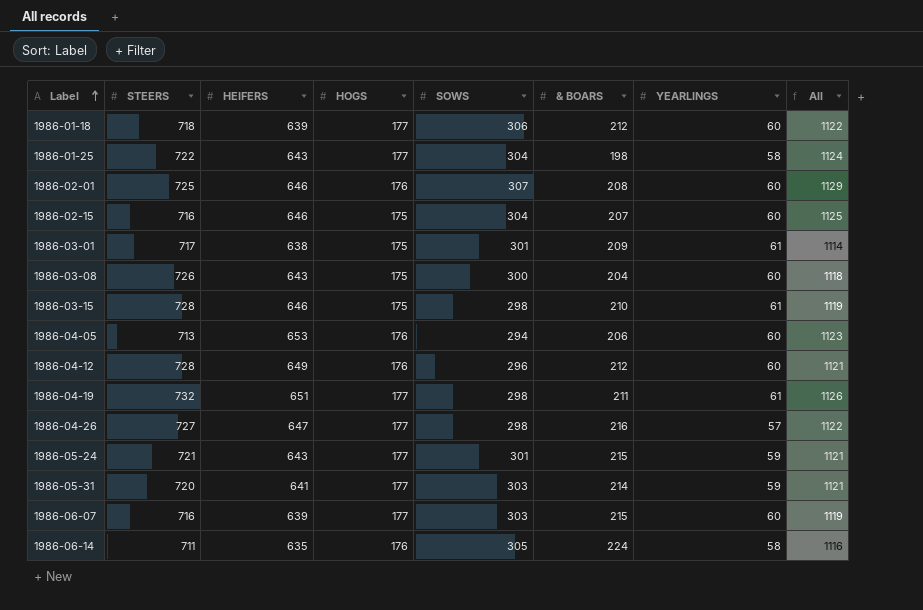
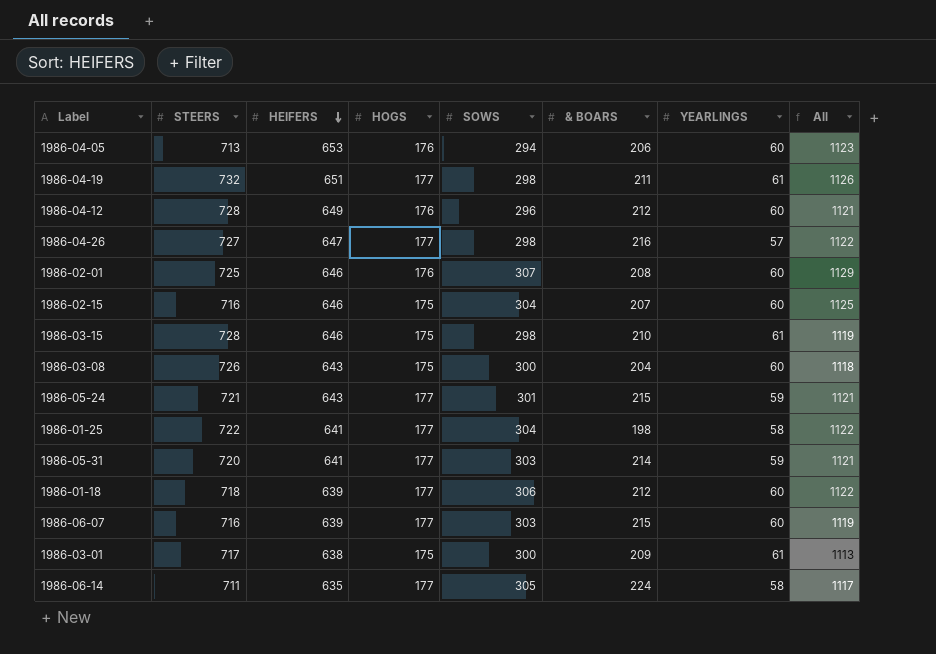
row order: Label ascending -> HEIFERS descending
1986-01-25 | HEIFERS: 643 -> 641
1986-01-25 | All: 1124 -> 1122
1986-03-01 | SOWS: 301 -> 300
1986-03-01 | All: 1114 -> 1113
1986-06-14 | HOGS: 176 -> 177
1986-06-14 | All: 1116 -> 1117

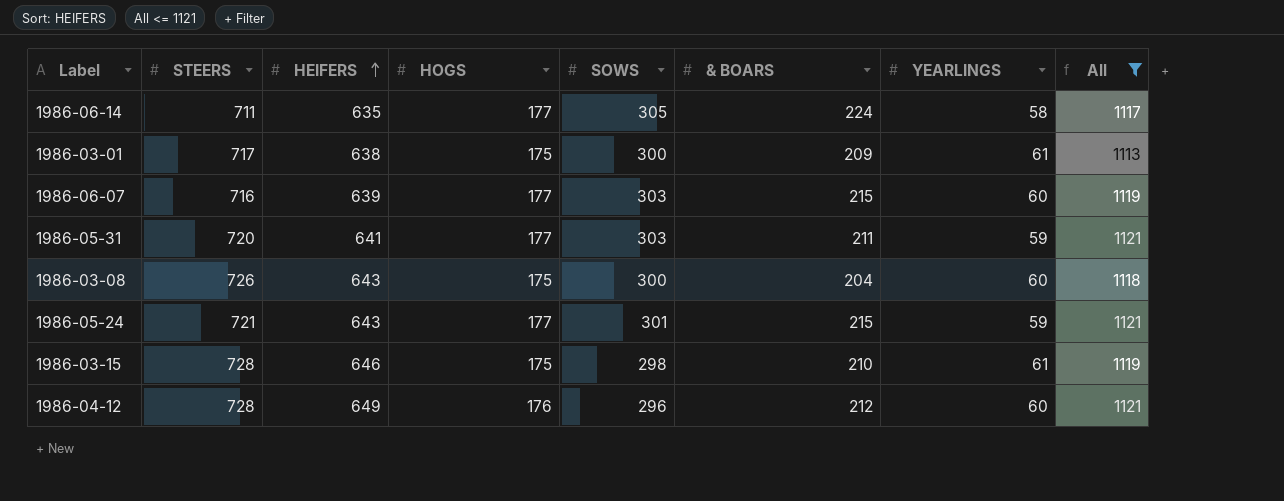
filter: none -> All <= 1121
row order: HEIFERS descending -> HEIFERS ascending
1986-05-31 | & BOARS: 214 -> 211

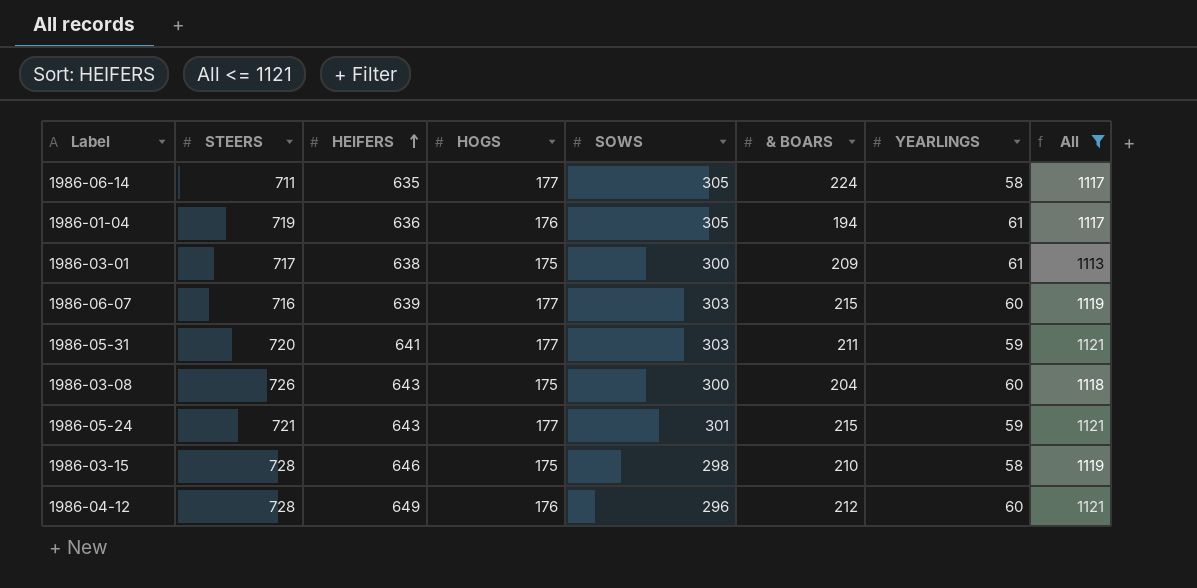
row 1986-01-04: none -> 719 | 636 | 176 | 305 | 194 | 61 | 1117
1986-03-15 | YEARLINGS: 61 -> 58

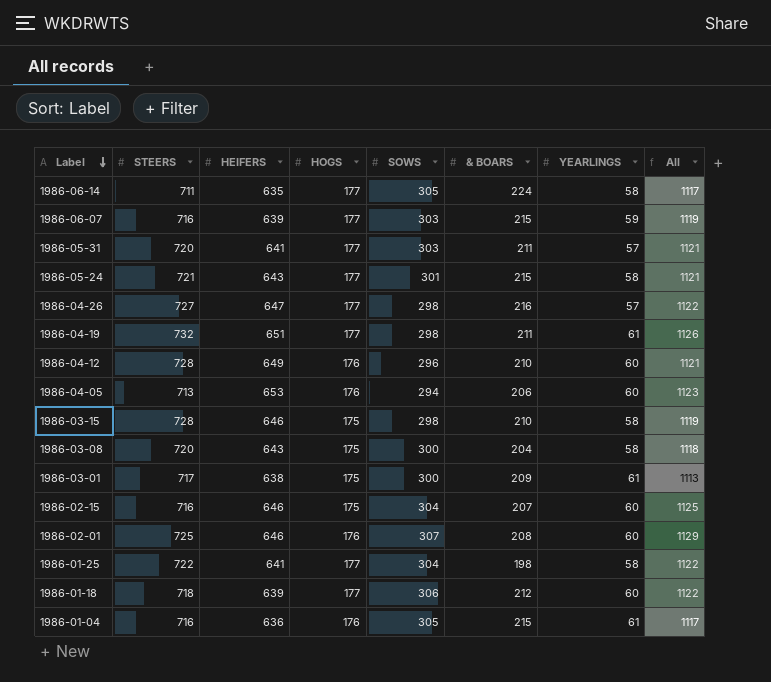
filter: All <= 1121 -> none
row order: HEIFERS ascending -> Label descending
1986-06-07 | YEARLINGS: 60 -> 59
1986-05-31 | YEARLINGS: 59 -> 57
1986-05-24 | YEARLINGS: 59 -> 58
1986-04-12 | & BOARS: 212 -> 210
1986-03-08 | STEERS: 726 -> 720
1986-03-08 | YEARLINGS: 60 -> 58
1986-01-04 | STEERS: 719 -> 716
1986-01-04 | & BOARS: 194 -> 215

